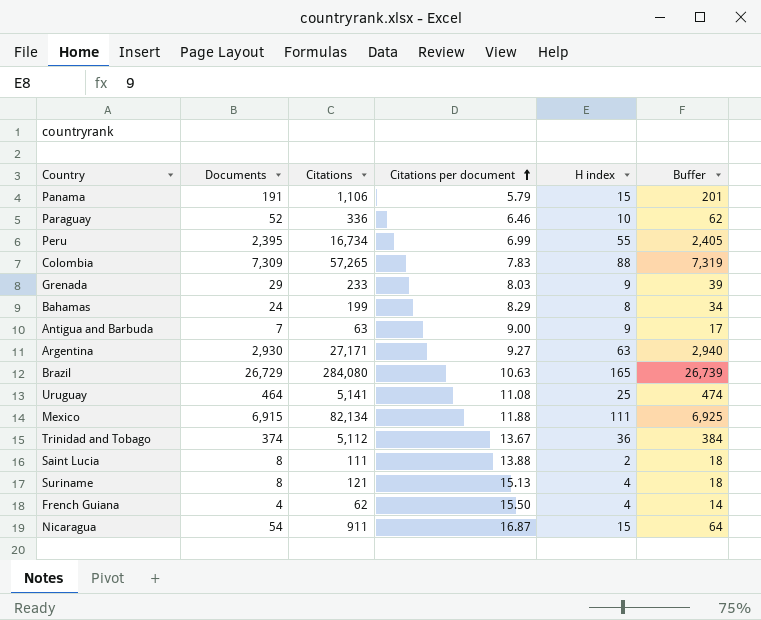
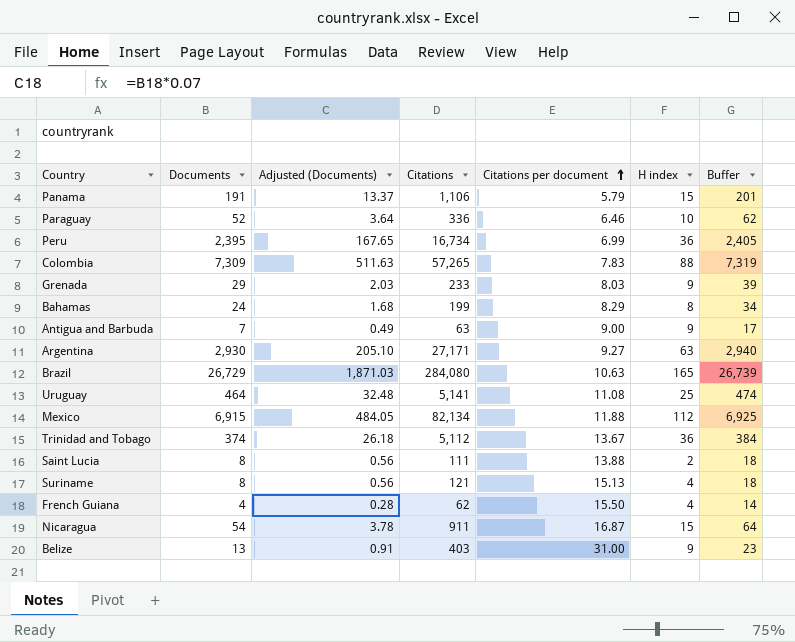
column Adjusted (Documents) | formula: none -> [Documents] * 0.07
Peru | H index: 55 -> 36
Mexico | H index: 111 -> 112
row Belize: none -> 13 | 0.91 | 403 | 31.00 | 9 | 23

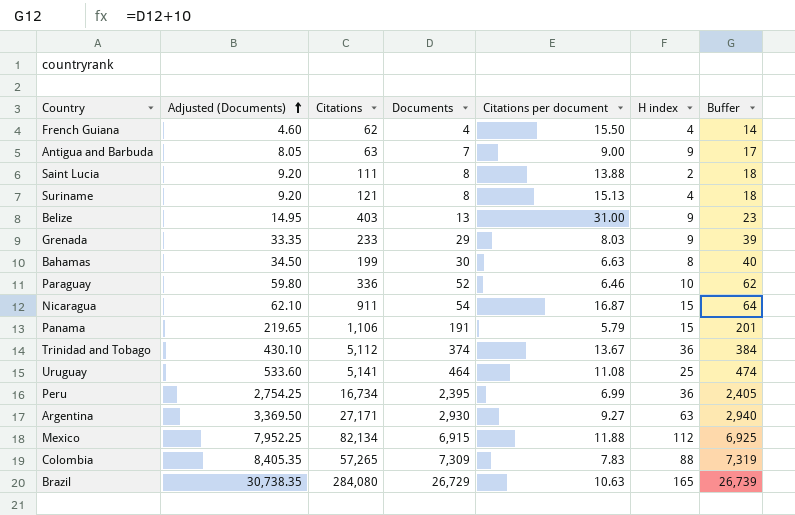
row order: Citations per document ascending -> Adjusted (Documents) ascending
column Adjusted (Documents) | formula: [Documents] * 0.07 -> [Documents] * 1.15
column Documents | position: 2 -> 4
Bahamas | Documents: 24 -> 30
Bahamas | Citations per document: 8.29 -> 6.63
Bahamas | Buffer: 34 -> 40

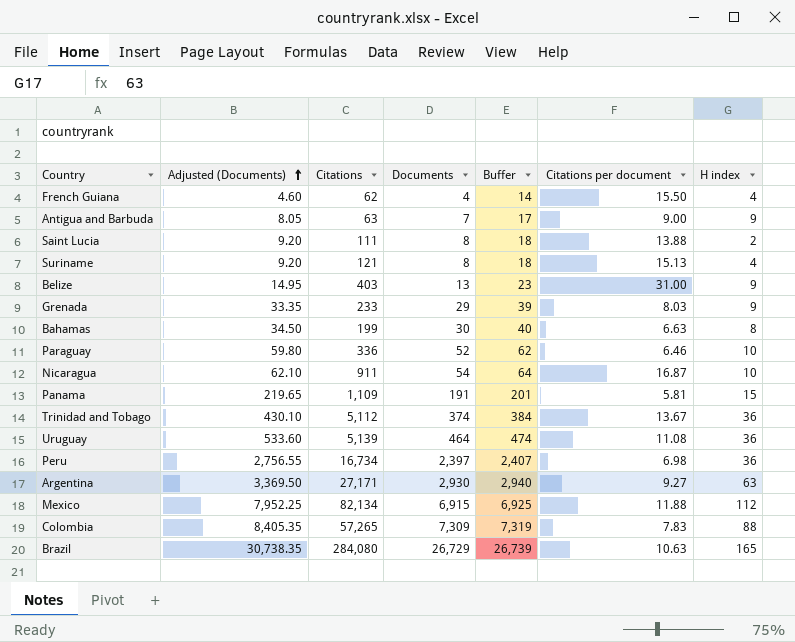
column Buffer | position: 7 -> 5
Nicaragua | H index: 15 -> 10
Panama | Citations: 1,106 -> 1,109
Panama | Citations per document: 5.79 -> 5.81
Uruguay | Citations: 5,141 -> 5,139
Uruguay | H index: 25 -> 36
Peru | Adjusted (Documents): 2,754.25 -> 2,756.55
Peru | Documents: 2,395 -> 2,397
Peru | Buffer: 2,405 -> 2,407
Peru | Citations per document: 6.99 -> 6.98

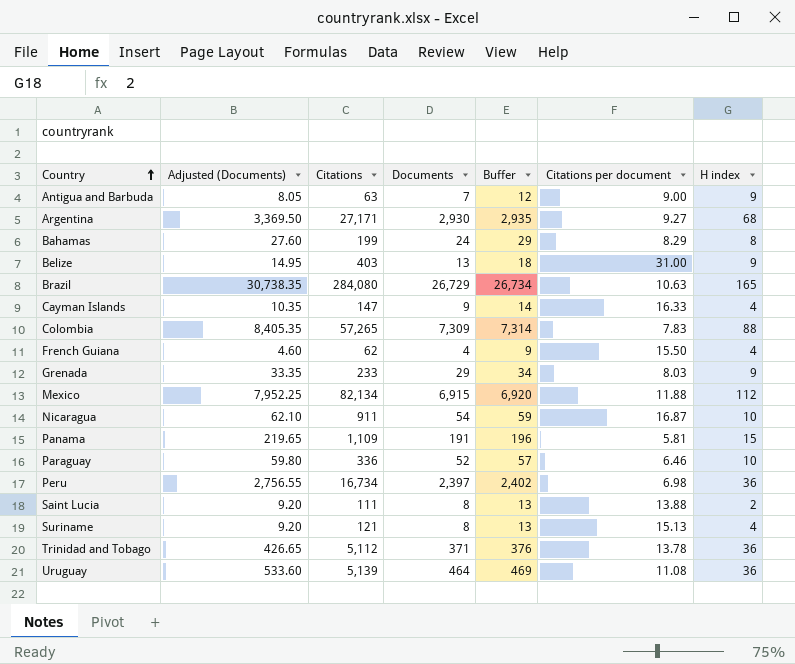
row order: Adjusted (Documents) ascending -> Country ascending
column Buffer | formula: [Documents] + 10 -> [Documents] + 5
Argentina | H index: 63 -> 68
Bahamas | Adjusted (Documents): 34.50 -> 27.60
Bahamas | Documents: 30 -> 24
Bahamas | Citations per document: 6.63 -> 8.29
row Cayman Islands: none -> 10.35 | 147 | 9 | 14 | 16.33 | 4
Trinidad and Tobago | Adjusted (Documents): 430.10 -> 426.65
Trinidad and Tobago | Documents: 374 -> 371
Trinidad and Tobago | Citations per document: 13.67 -> 13.78

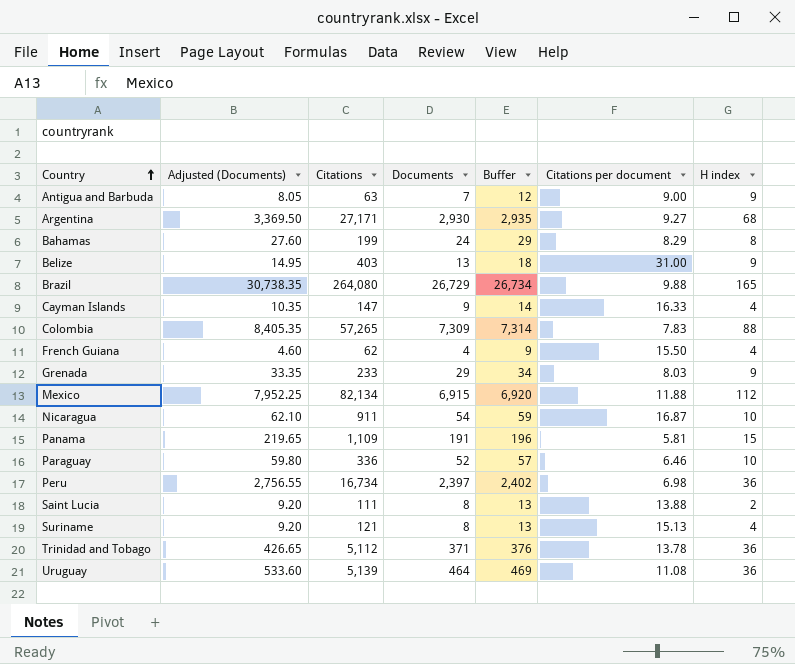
Brazil | Citations: 284,080 -> 264,080
Brazil | Citations per document: 10.63 -> 9.88

